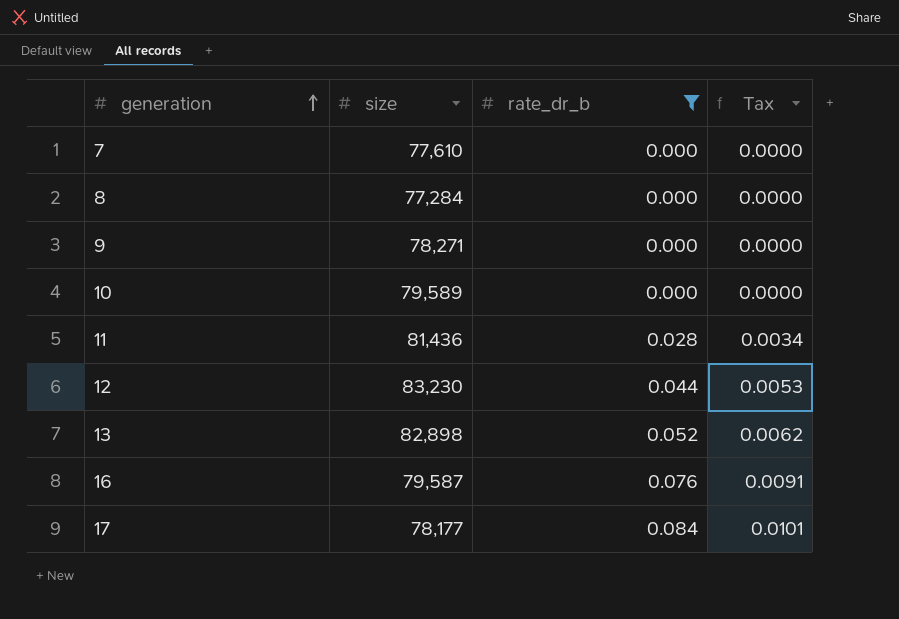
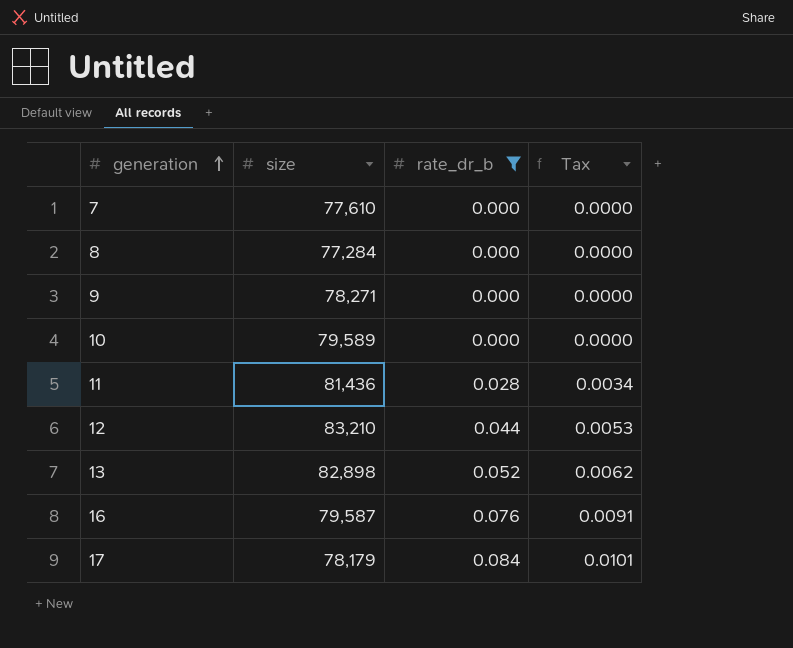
12 | size: 83,230 -> 83,210
17 | size: 78,177 -> 78,179

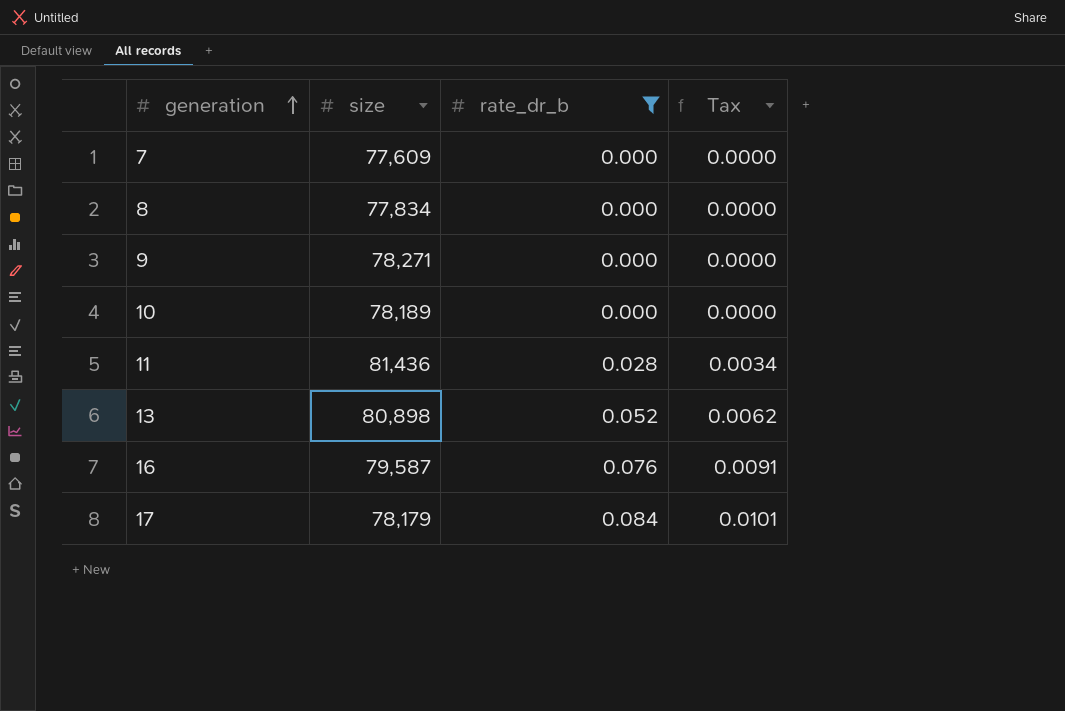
row 12: 83,210 | 0.044 | 0.0053 -> none
7 | size: 77,610 -> 77,609
8 | size: 77,284 -> 77,834
10 | size: 79,589 -> 78,189
13 | size: 82,898 -> 80,898

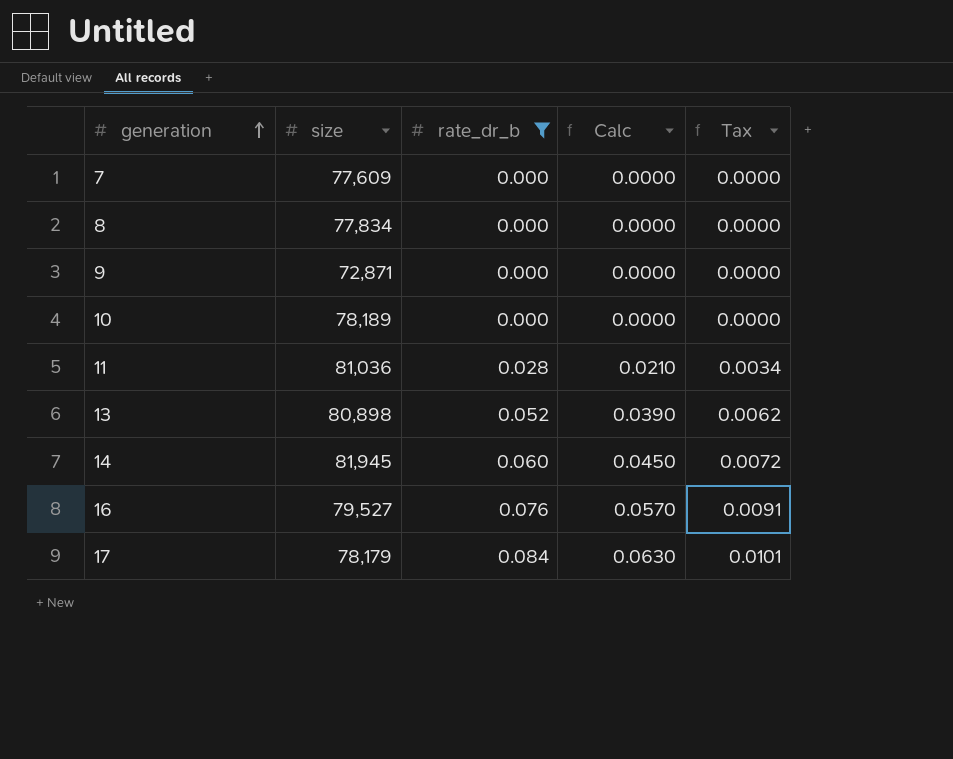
column Calc | formula: none -> [rate_dr_b] * 0.75
9 | size: 78,271 -> 72,871
11 | size: 81,436 -> 81,036
row 14: none -> 81,945 | 0.060 | 0.0450 | 0.0072
16 | size: 79,587 -> 79,527

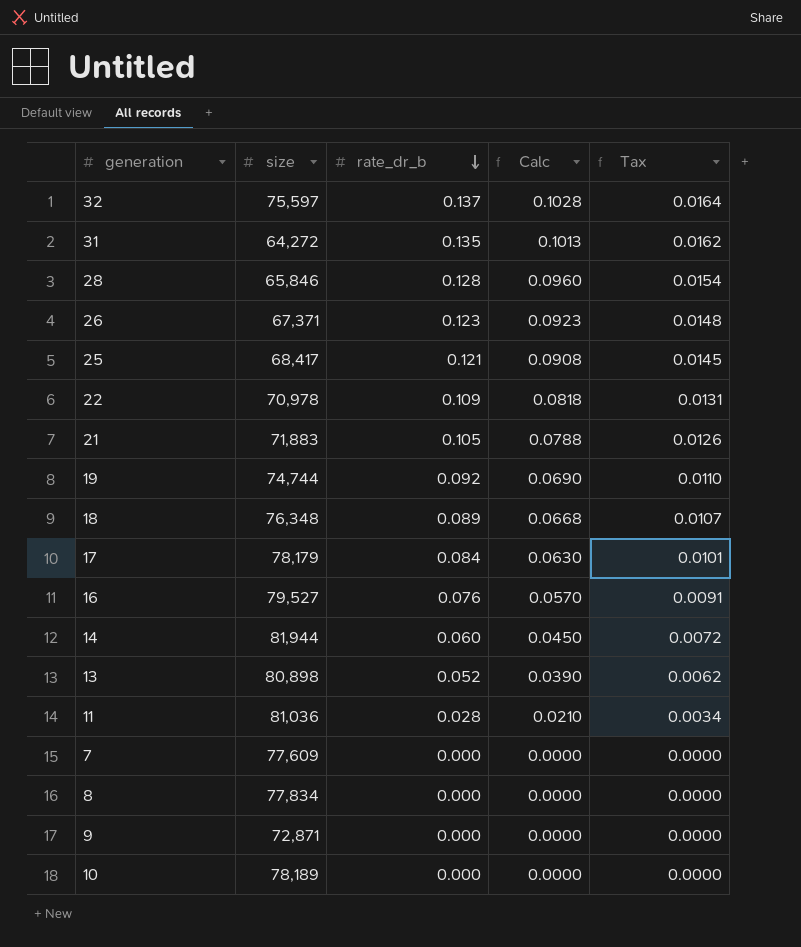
filter: rate_dr_b <= 0.084 -> none
row order: generation ascending -> rate_dr_b descending
14 | size: 81,945 -> 81,944

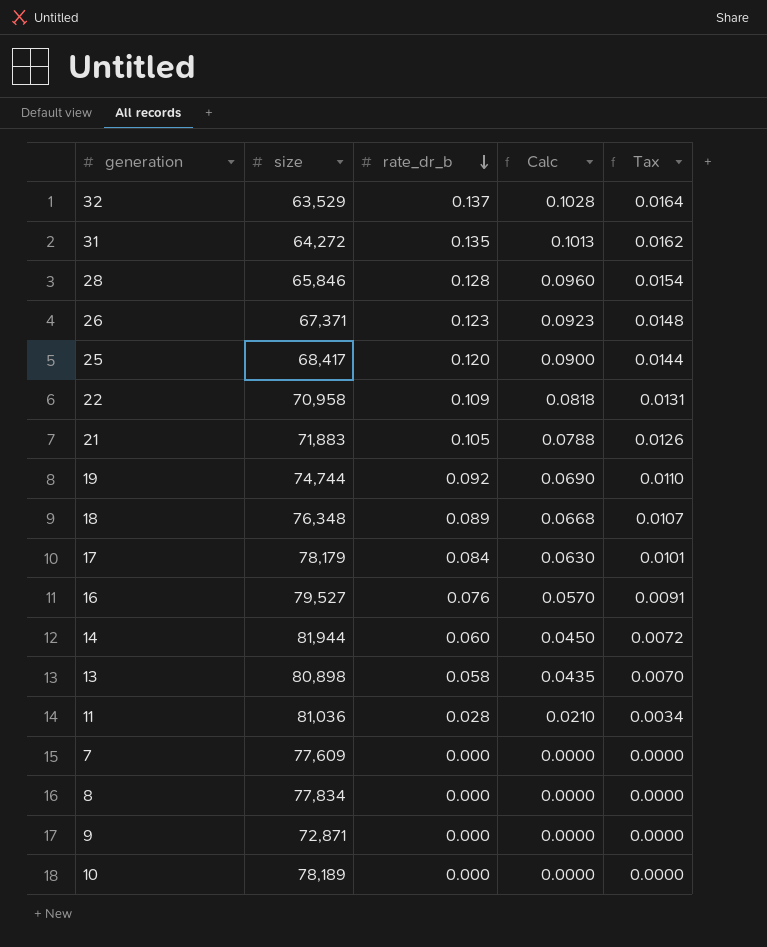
32 | size: 75,597 -> 63,529
25 | rate_dr_b: 0.121 -> 0.120
25 | Calc: 0.0908 -> 0.0900
25 | Tax: 0.0145 -> 0.0144
22 | size: 70,978 -> 70,958
13 | rate_dr_b: 0.052 -> 0.058
13 | Calc: 0.0390 -> 0.0435
13 | Tax: 0.0062 -> 0.0070

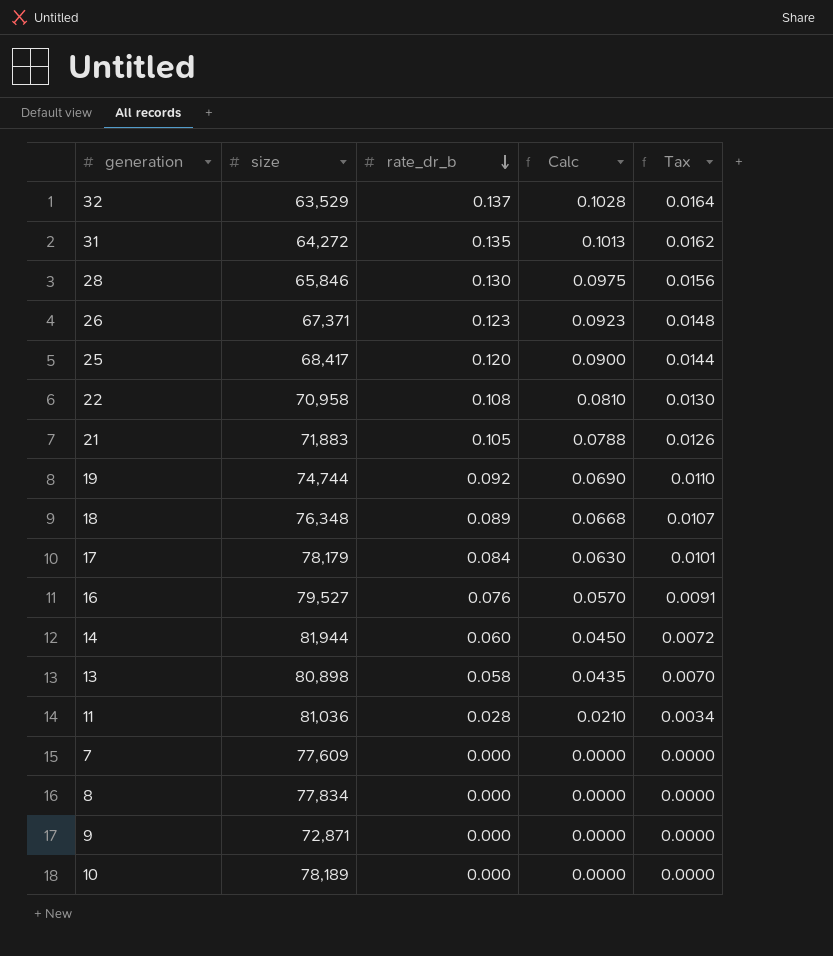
28 | rate_dr_b: 0.128 -> 0.130
28 | Calc: 0.0960 -> 0.0975
28 | Tax: 0.0154 -> 0.0156
22 | rate_dr_b: 0.109 -> 0.108
22 | Calc: 0.0818 -> 0.0810
22 | Tax: 0.0131 -> 0.0130

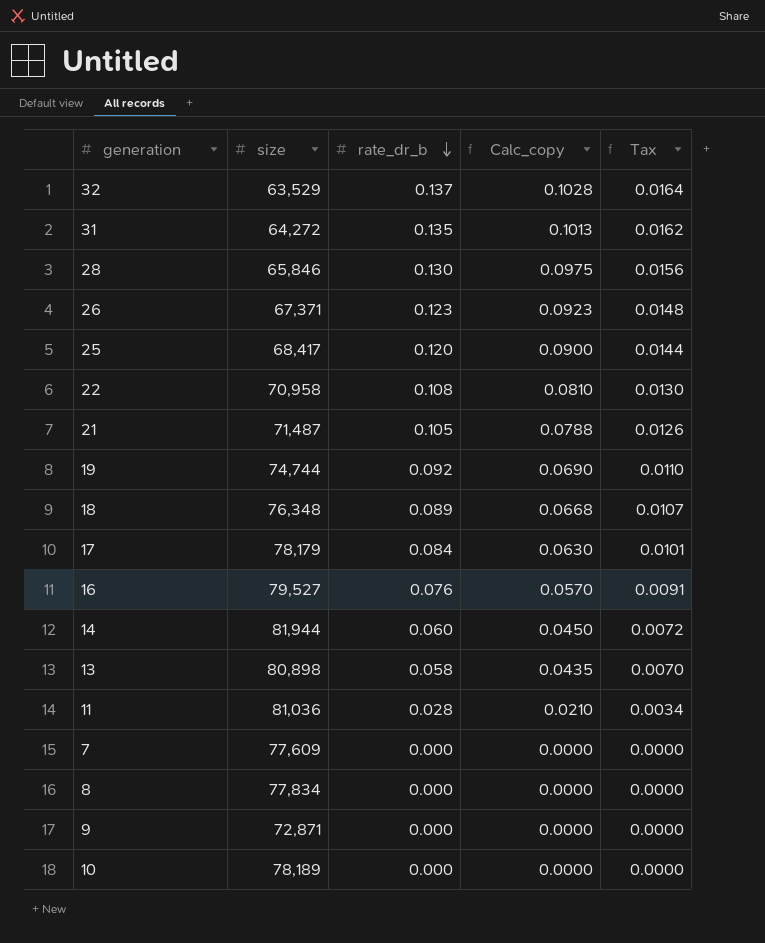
column name: Calc -> Calc_copy
21 | size: 71,883 -> 71,487

